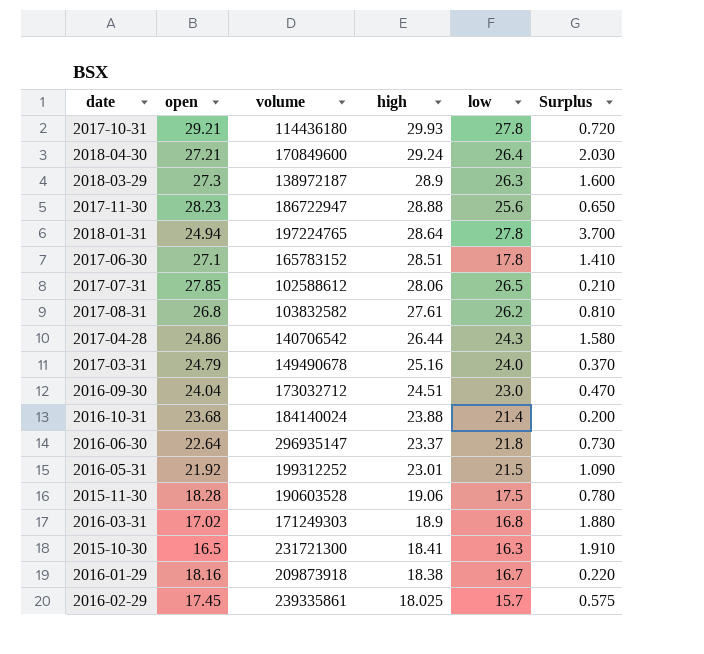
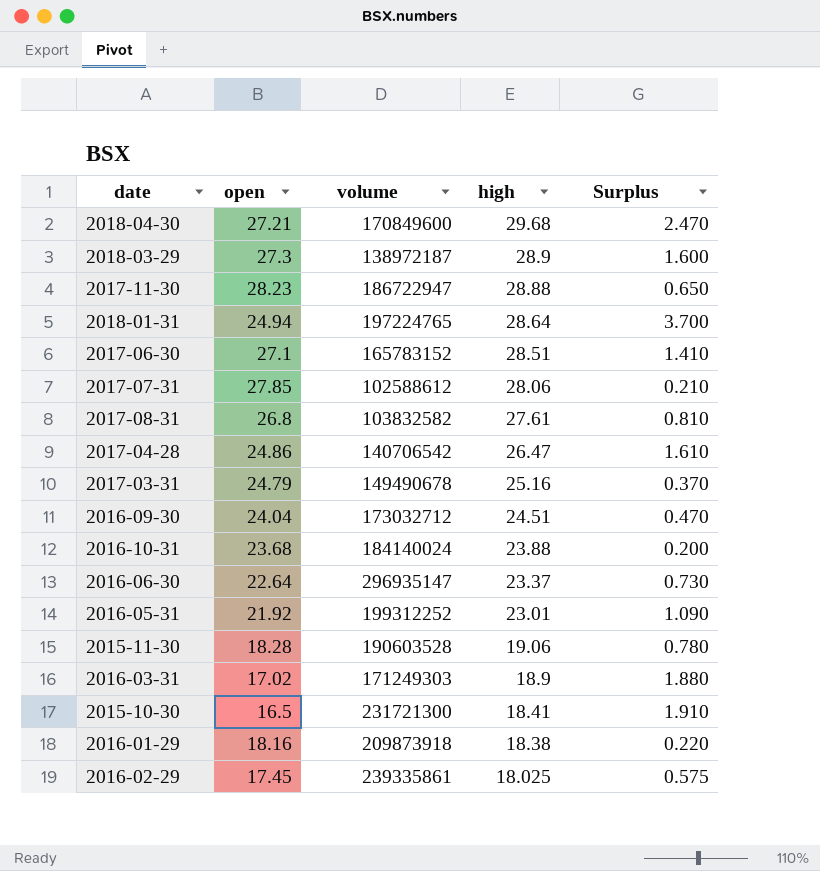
column low | position: 5 -> none
row 2017-10-31: 29.21 | 114436180 | 29.93 | 27.8 | 0.720 -> none
2018-04-30 | high: 29.24 -> 29.68
2018-04-30 | Surplus: 2.030 -> 2.470
2017-04-28 | high: 26.44 -> 26.47
2017-04-28 | Surplus: 1.580 -> 1.610

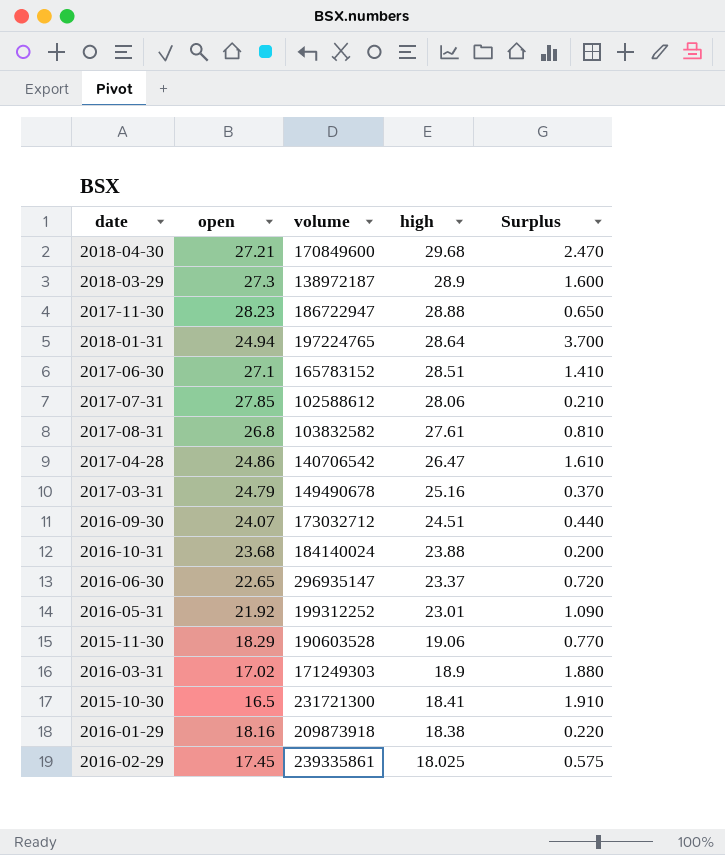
2016-09-30 | open: 24.04 -> 24.07
2016-09-30 | Surplus: 0.470 -> 0.440
2016-06-30 | open: 22.64 -> 22.65
2016-06-30 | Surplus: 0.730 -> 0.720
2015-11-30 | open: 18.28 -> 18.29
2015-11-30 | Surplus: 0.780 -> 0.770

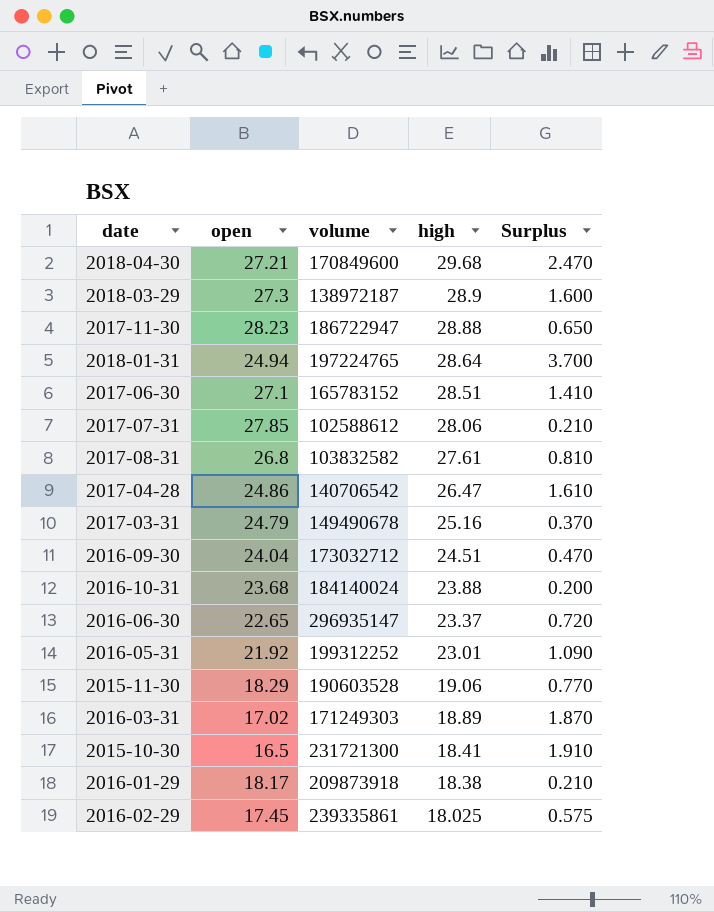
2016-09-30 | open: 24.07 -> 24.04
2016-09-30 | Surplus: 0.440 -> 0.470
2016-03-31 | high: 18.9 -> 18.89
2016-03-31 | Surplus: 1.880 -> 1.870
2016-01-29 | open: 18.16 -> 18.17
2016-01-29 | Surplus: 0.220 -> 0.210

